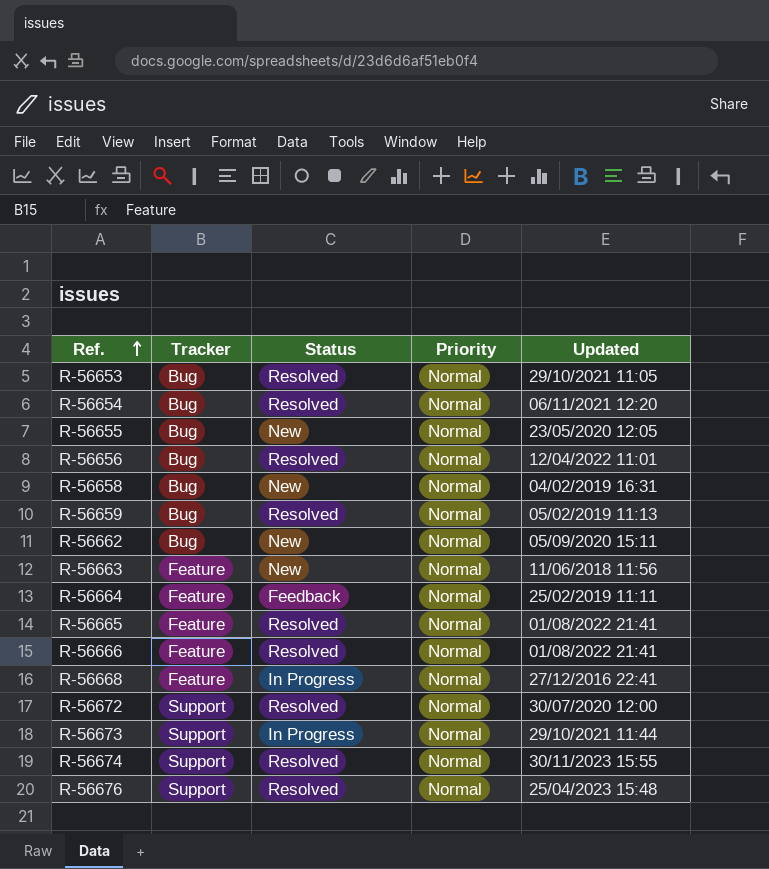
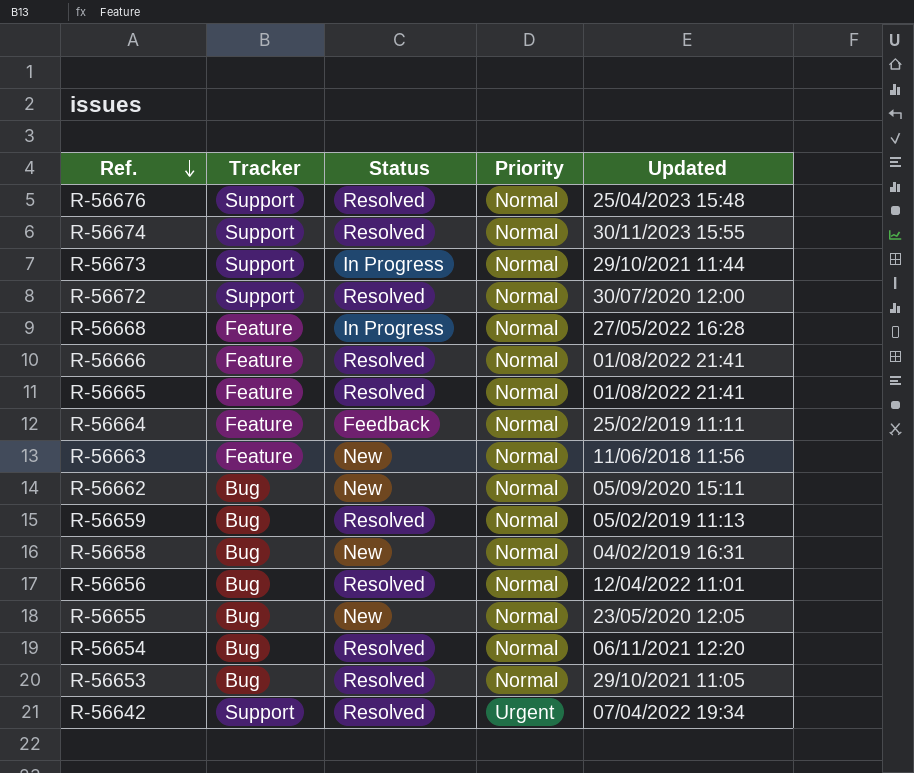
row order: Ref. ascending -> Ref. descending
R-56668 | Updated: 27/12/2016 22:41 -> 27/05/2022 16:28
row R-56642: none -> Support | Resolved | Urgent | 07/04/2022 19:34

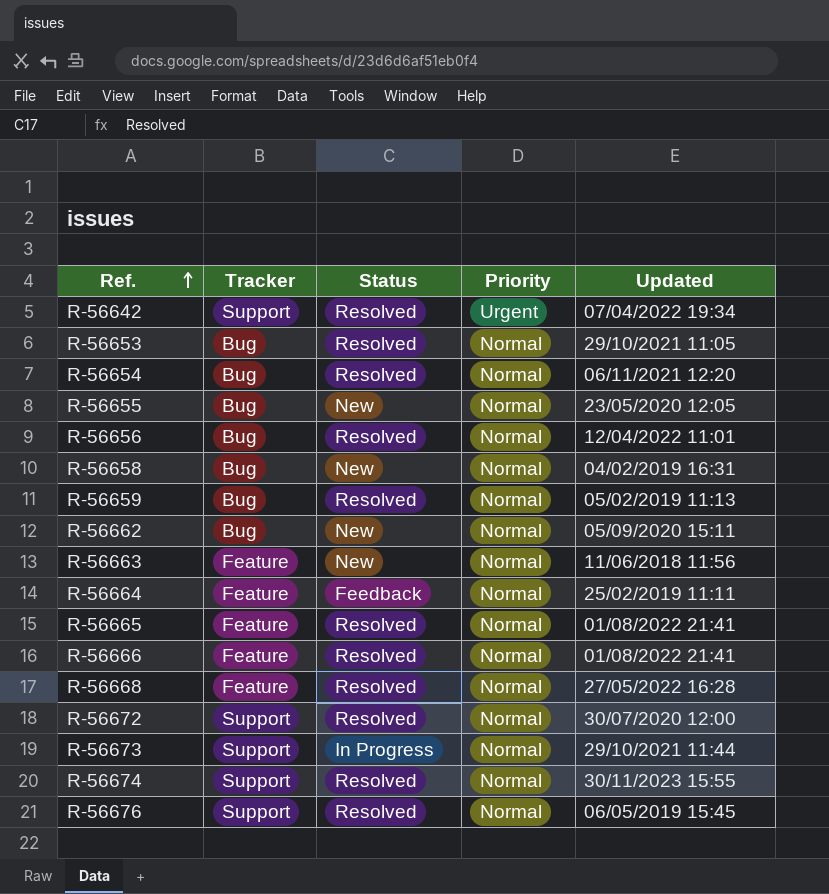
row order: Ref. descending -> Ref. ascending
R-56668 | Status: In Progress -> Resolved
R-56676 | Updated: 25/04/2023 15:48 -> 06/05/2019 15:45

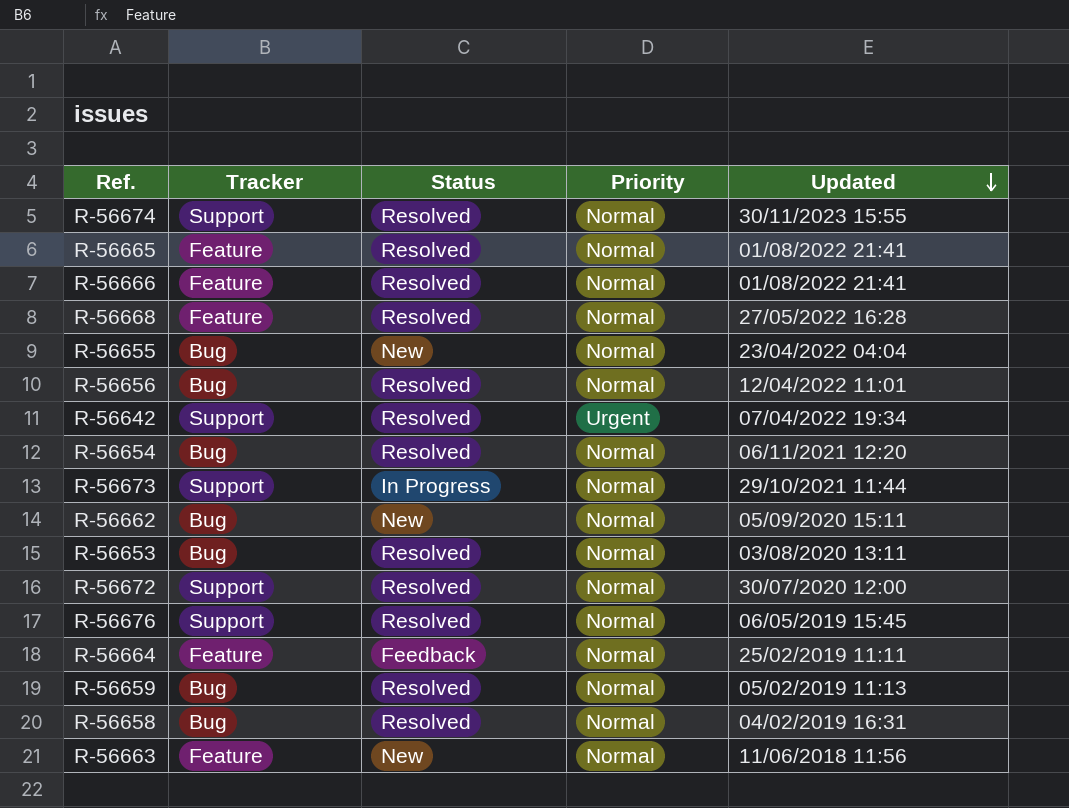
row order: Ref. ascending -> Updated descending
R-56655 | Updated: 23/05/2020 12:05 -> 23/04/2022 04:04
R-56653 | Updated: 29/10/2021 11:05 -> 03/08/2020 13:11
R-56658 | Status: New -> Resolved

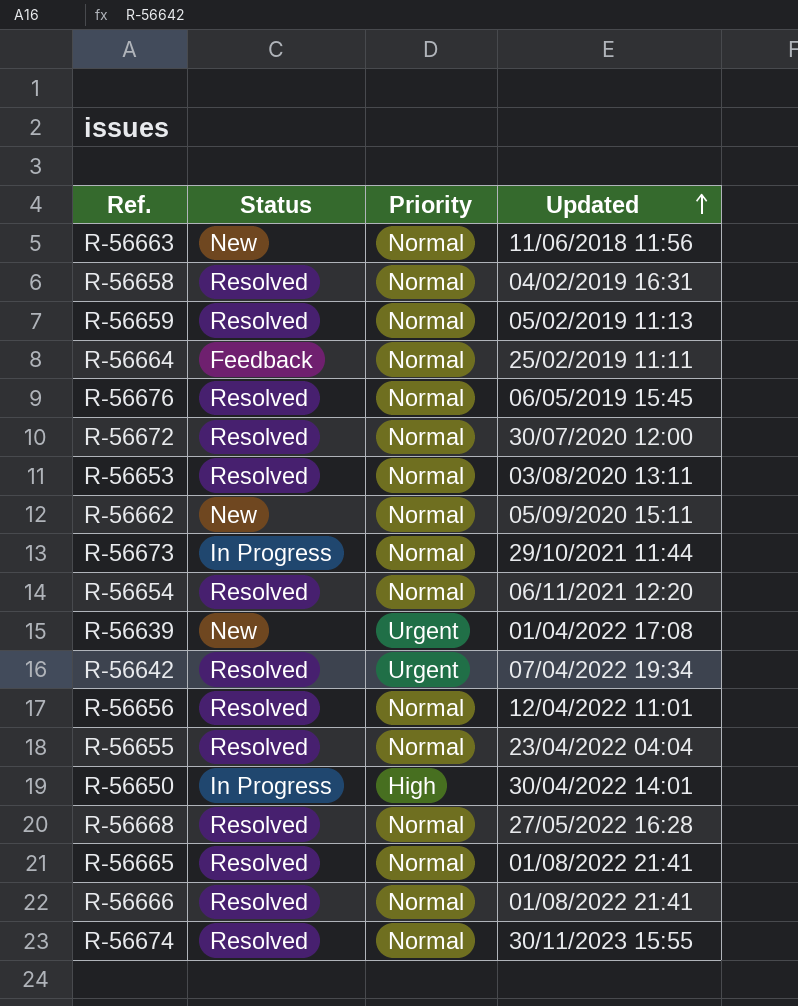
row order: Updated descending -> Updated ascending
column Tracker | position: 2 -> none
row R-56639: none -> New | Urgent | 01/04/2022 17:08
R-56655 | Status: New -> Resolved
row R-56650: none -> In Progress | High | 30/04/2022 14:01

